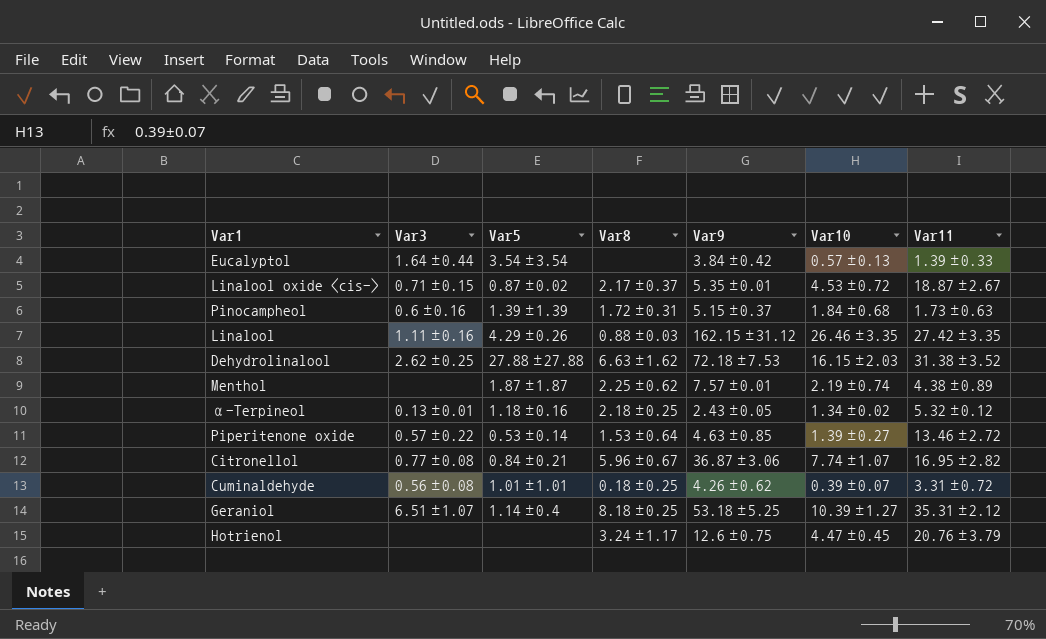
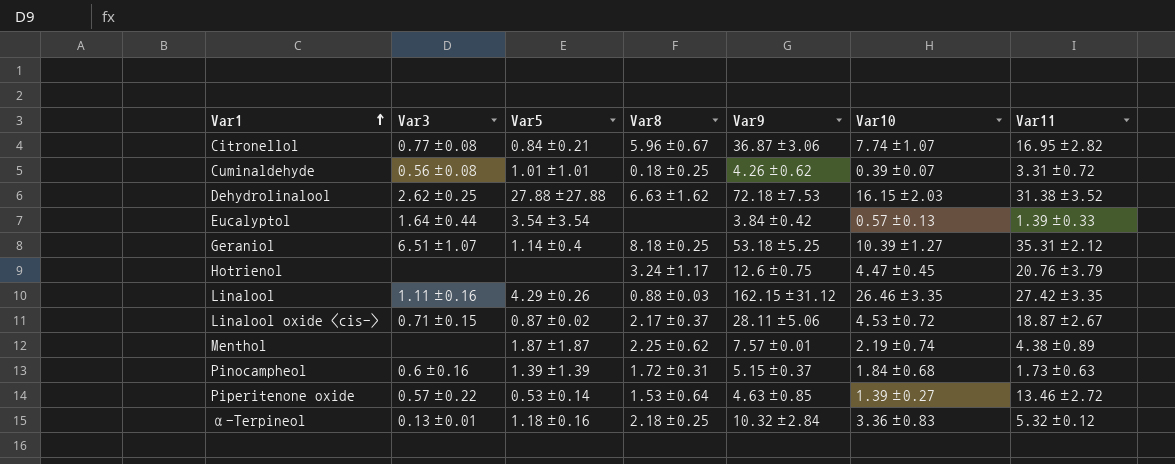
row order: none -> Var1 ascending
Linalool oxide <cis-> | Var9: 5.35±0.01 -> 28.11±5.06
α-Terpineol | Var9: 2.43±0.05 -> 10.32±2.84
α-Terpineol | Var10: 1.34±0.02 -> 3.36±0.83

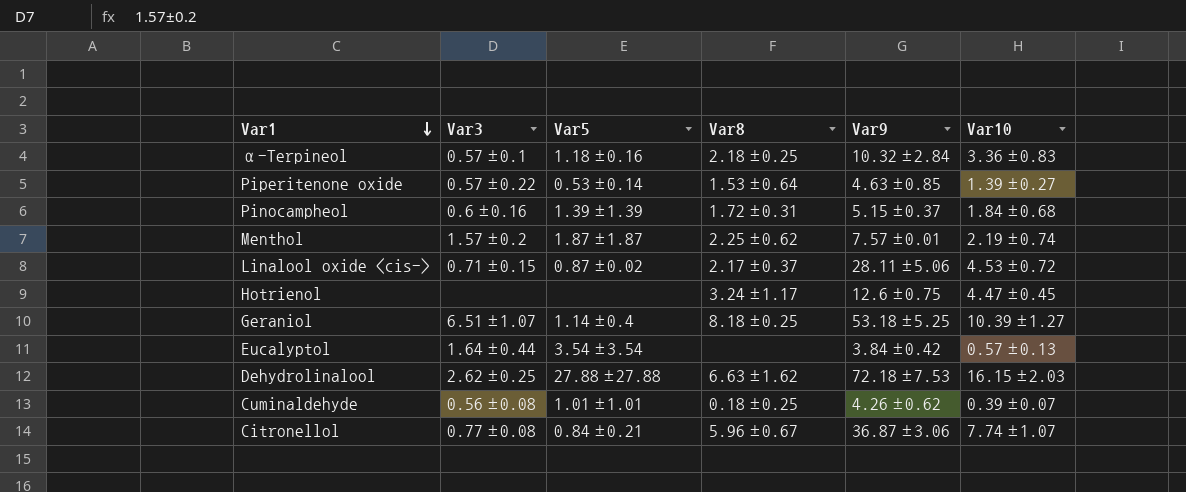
row order: Var1 ascending -> Var1 descending
column Var11 | position: 7 -> none
row Linalool: 1.11±0.16 | 4.29±0.26 | 0.88±0.03 | 162.15±31.12 | 26.46±3.35 | 27.42±3.35 -> none
α-Terpineol | Var3: 0.13±0.01 -> 0.57±0.1
Menthol | Var3: none -> 1.57±0.2

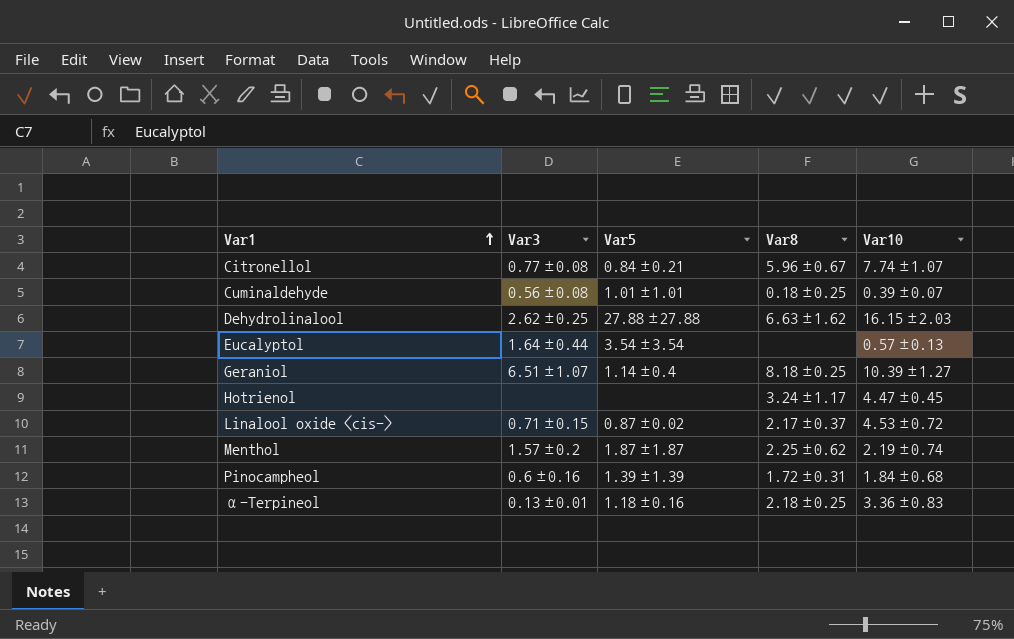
row order: Var1 descending -> Var1 ascending
column Var9 | position: 5 -> none
row Piperitenone oxide: 0.57±0.22 | 0.53±0.14 | 1.53±0.64 | 4.63±0.85 | 1.39±0.27 -> none
α-Terpineol | Var3: 0.57±0.1 -> 0.13±0.01

